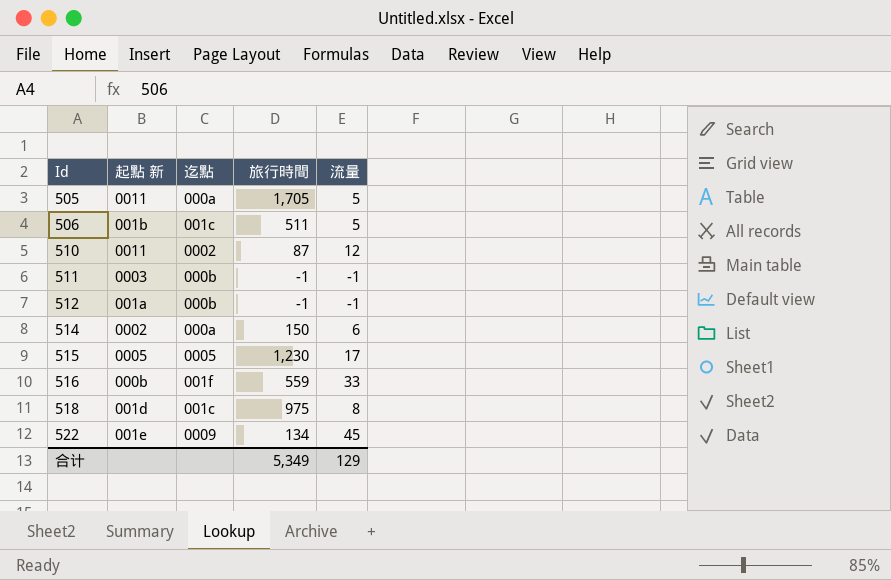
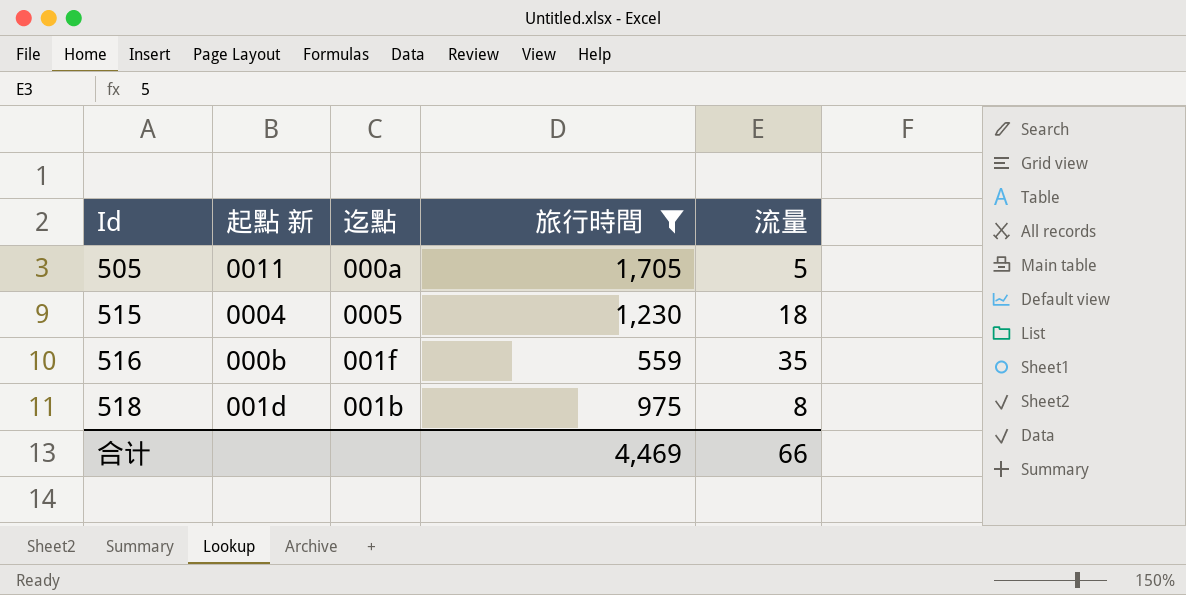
filter: none -> 旅行時間 >= 559
515 | 起點 新: 0005 -> 0004
515 | 流量: 17 -> 18
516 | 流量: 33 -> 35
518 | 迄點: 001c -> 001b
合计 | 旅行時間: 5,349 -> 4,469
合计 | 流量: 129 -> 66

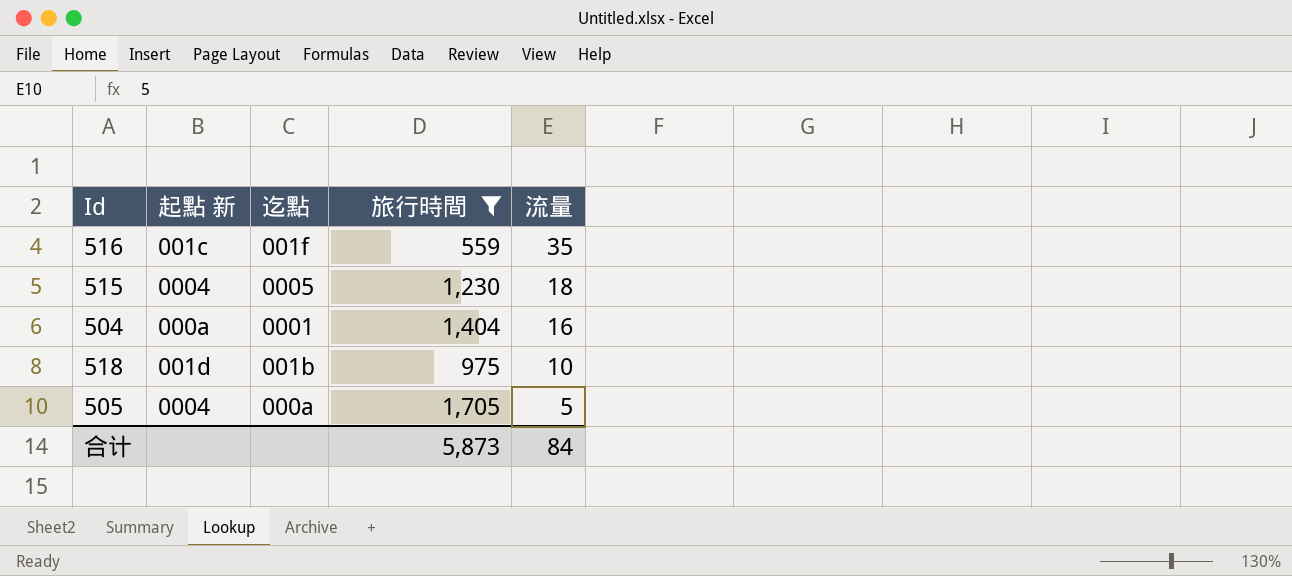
row order: Id ascending -> 流量 descending
516 | 起點 新: 000b -> 001c
row 504: none -> 000a | 0001 | 1,404 | 16
518 | 流量: 8 -> 10
505 | 起點 新: 0011 -> 0004
合计 | 旅行時間: 4,469 -> 5,873
合计 | 流量: 66 -> 84

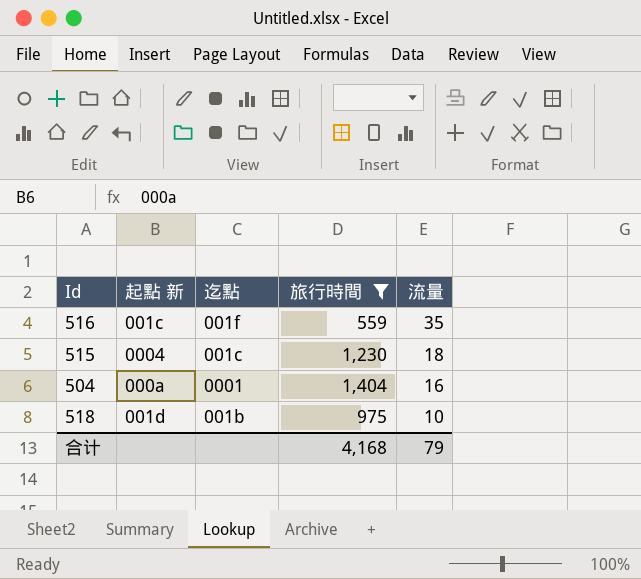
row 505: 0004 | 000a | 1,705 | 5 -> none
515 | 迄點: 0005 -> 001c
合计 | 旅行時間: 5,873 -> 4,168
合计 | 流量: 84 -> 79

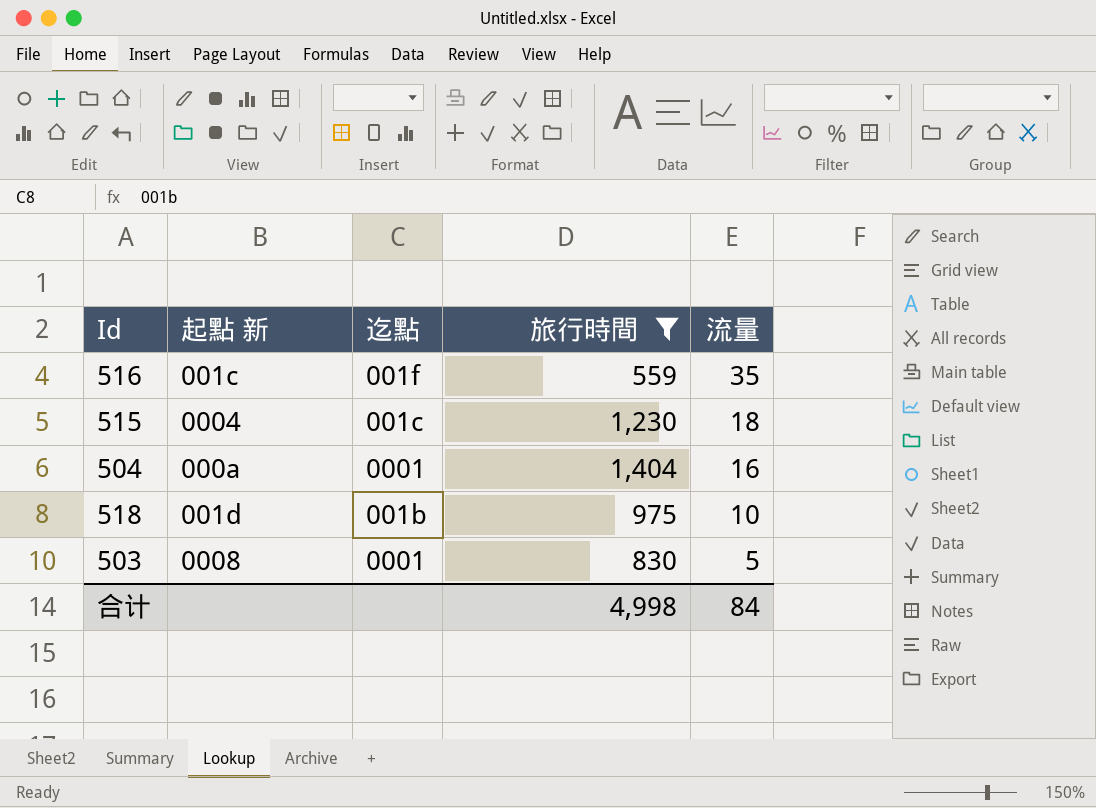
row 503: none -> 0008 | 0001 | 830 | 5
合计 | 旅行時間: 4,168 -> 4,998
合计 | 流量: 79 -> 84

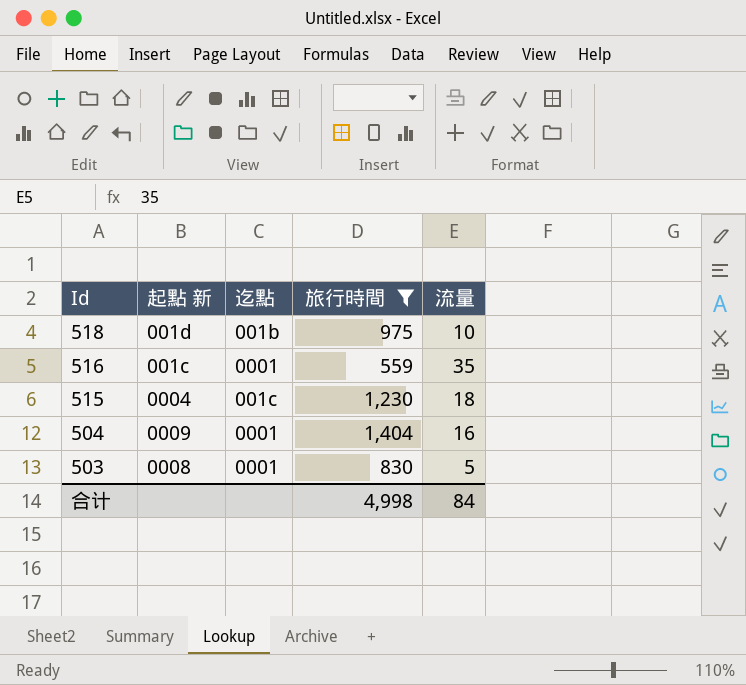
row order: 流量 descending -> Id descending
516 | 迄點: 001f -> 0001
504 | 起點 新: 000a -> 0009

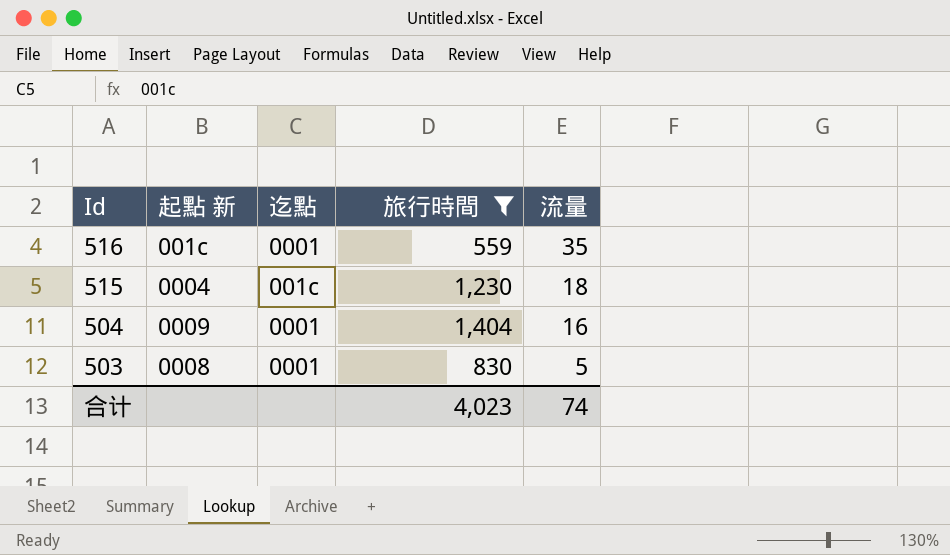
row 518: 001d | 001b | 975 | 10 -> none
合计 | 旅行時間: 4,998 -> 4,023
合计 | 流量: 84 -> 74

